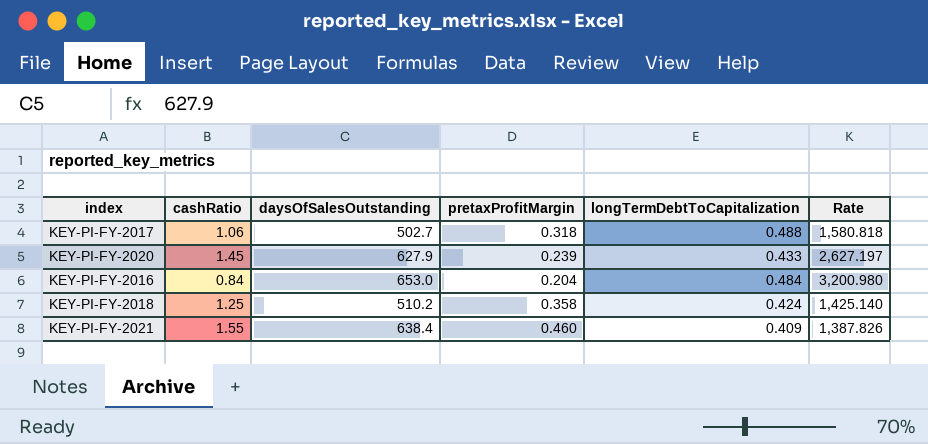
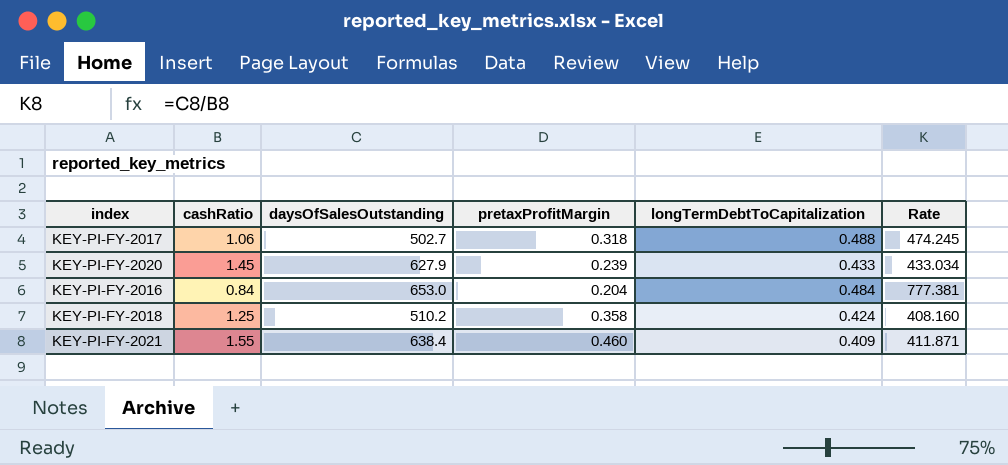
column Rate | formula: [daysOfSalesOutstanding] / [pretaxProfitMargin] -> [daysOfSalesOutstanding] / [cashRatio]

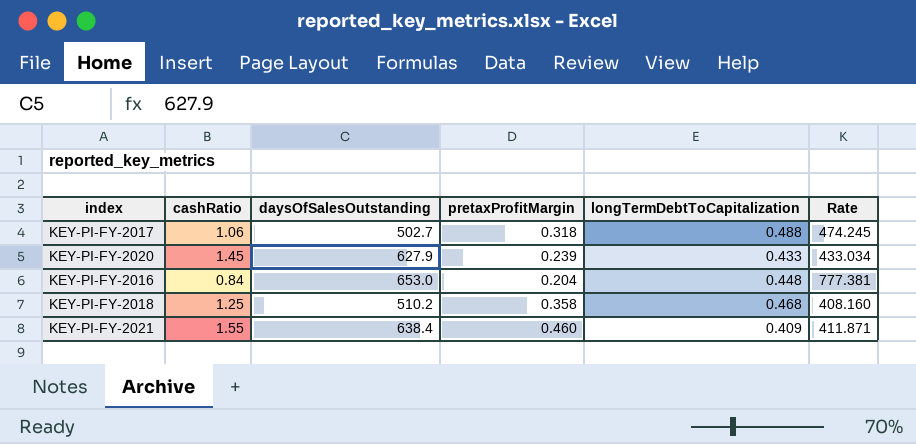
KEY-PI-FY-2016 | longTermDebtToCapitalization: 0.484 -> 0.448
KEY-PI-FY-2018 | longTermDebtToCapitalization: 0.424 -> 0.468

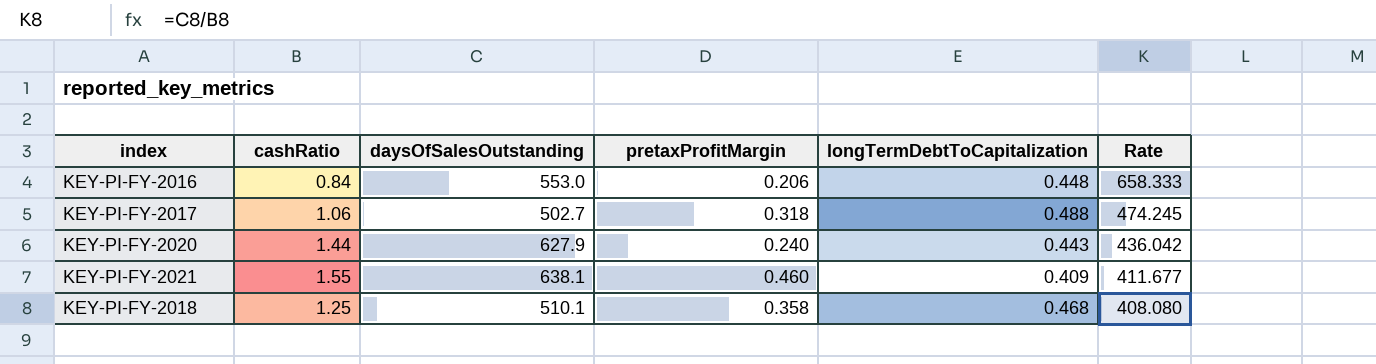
row order: none -> Rate descending
KEY-PI-FY-2016 | daysOfSalesOutstanding: 653.0 -> 553.0
KEY-PI-FY-2016 | pretaxProfitMargin: 0.204 -> 0.206
KEY-PI-FY-2016 | Rate: 777.381 -> 658.333
KEY-PI-FY-2020 | cashRatio: 1.45 -> 1.44
KEY-PI-FY-2020 | pretaxProfitMargin: 0.239 -> 0.240
KEY-PI-FY-2020 | longTermDebtToCapitalization: 0.433 -> 0.443
KEY-PI-FY-2020 | Rate: 433.034 -> 436.042
KEY-PI-FY-2021 | daysOfSalesOutstanding: 638.4 -> 638.1
KEY-PI-FY-2021 | Rate: 411.871 -> 411.677
KEY-PI-FY-2018 | daysOfSalesOutstanding: 510.2 -> 510.1
KEY-PI-FY-2018 | Rate: 408.160 -> 408.080

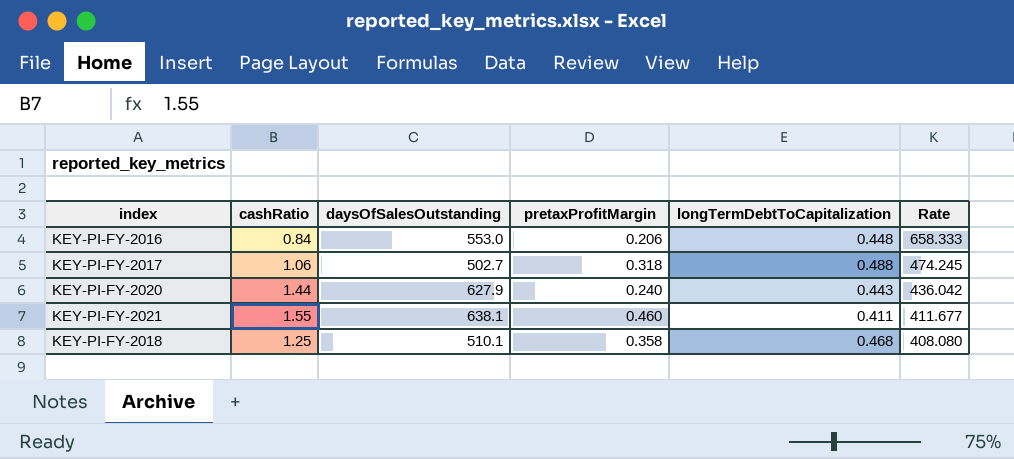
KEY-PI-FY-2021 | longTermDebtToCapitalization: 0.409 -> 0.411

